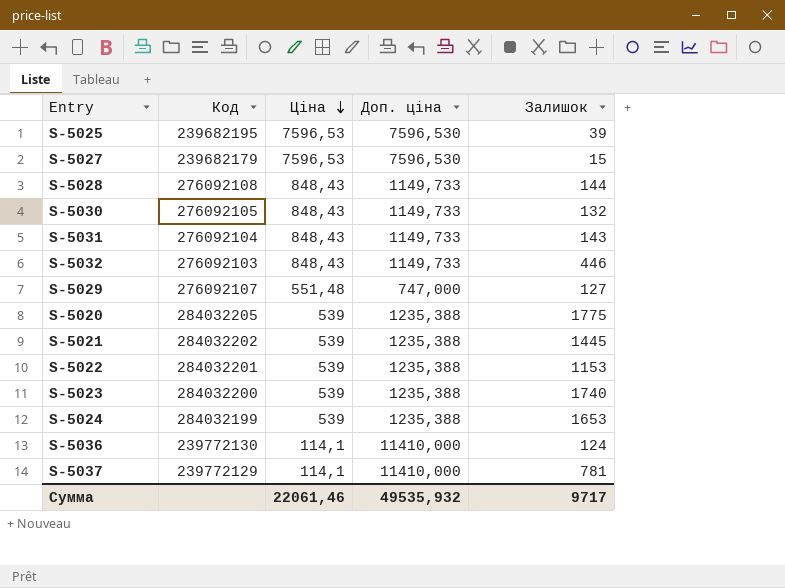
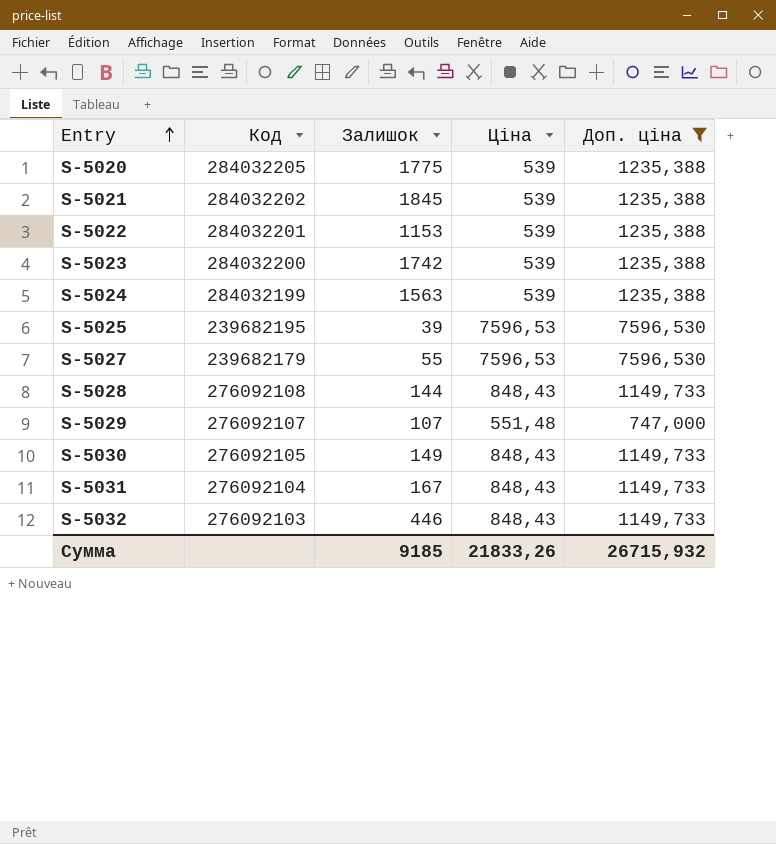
filter: none -> Доп. ціна != 11410,000
row order: Ціна descending -> Entry ascending
column Залишок | position: 5 -> 3
S-5021 | Залишок: 1445 -> 1845
S-5023 | Залишок: 1740 -> 1742
S-5024 | Залишок: 1653 -> 1563
S-5027 | Залишок: 15 -> 55
S-5029 | Залишок: 127 -> 107
S-5030 | Залишок: 132 -> 149
S-5031 | Залишок: 143 -> 167
Сумма | Залишок: 9717 -> 9185
Сумма | Ціна: 22061,46 -> 21833,26
Сумма | Доп. ціна: 49535,932 -> 26715,932

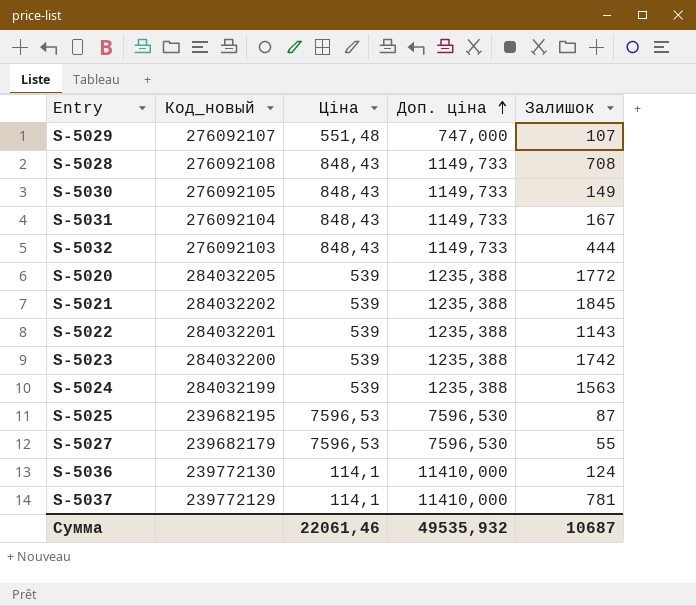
filter: Доп. ціна != 11410,000 -> none
row order: Entry ascending -> Доп. ціна ascending
column name: Код -> Код_новый
column Залишок | position: 3 -> 5
S-5028 | Залишок: 144 -> 708
S-5032 | Залишок: 446 -> 444
S-5020 | Залишок: 1775 -> 1772
S-5022 | Залишок: 1153 -> 1143
S-5025 | Залишок: 39 -> 87
Сумма | Ціна: 21833,26 -> 22061,46
Сумма | Доп. ціна: 26715,932 -> 49535,932
Сумма | Залишок: 9185 -> 10687

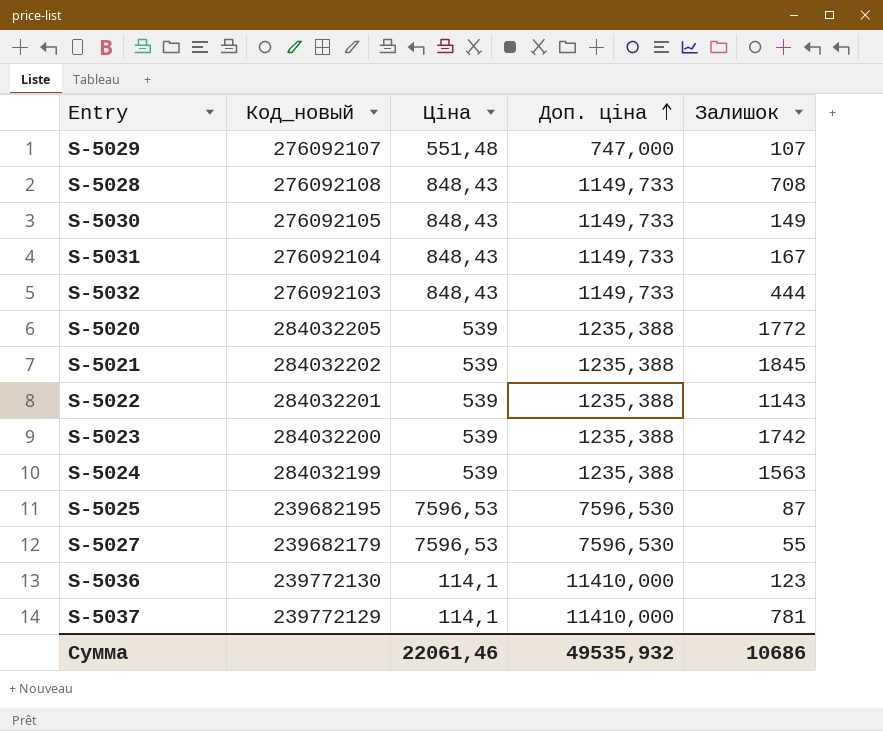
S-5036 | Залишок: 124 -> 123
Сумма | Залишок: 10687 -> 10686

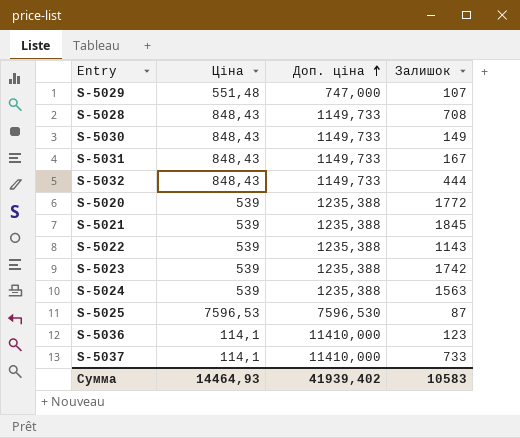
column Код_новый | position: 2 -> none
row S-5027: 239682179 | 7596,53 | 7596,530 | 55 -> none
S-5037 | Залишок: 781 -> 733
Сумма | Ціна: 22061,46 -> 14464,93
Сумма | Доп. ціна: 49535,932 -> 41939,402
Сумма | Залишок: 10686 -> 10583

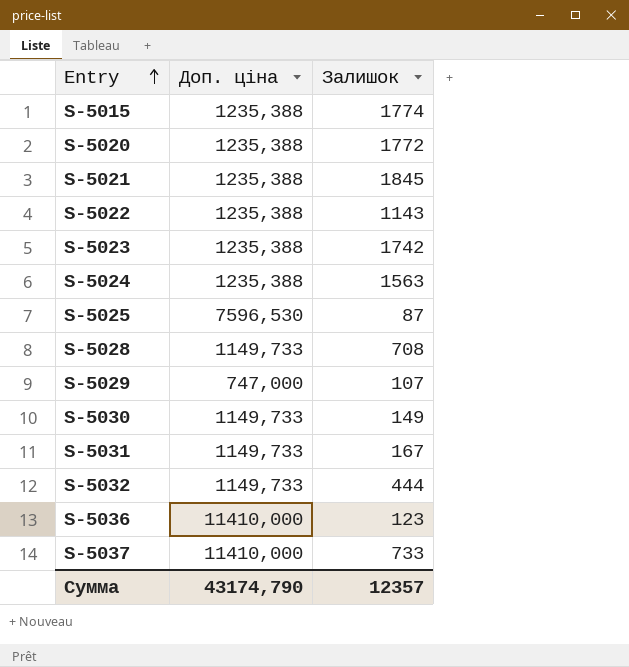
row order: Доп. ціна ascending -> Entry ascending
column Ціна | position: 2 -> none
row S-5015: none -> 1235,388 | 1774
Сумма | Доп. ціна: 41939,402 -> 43174,790
Сумма | Залишок: 10583 -> 12357

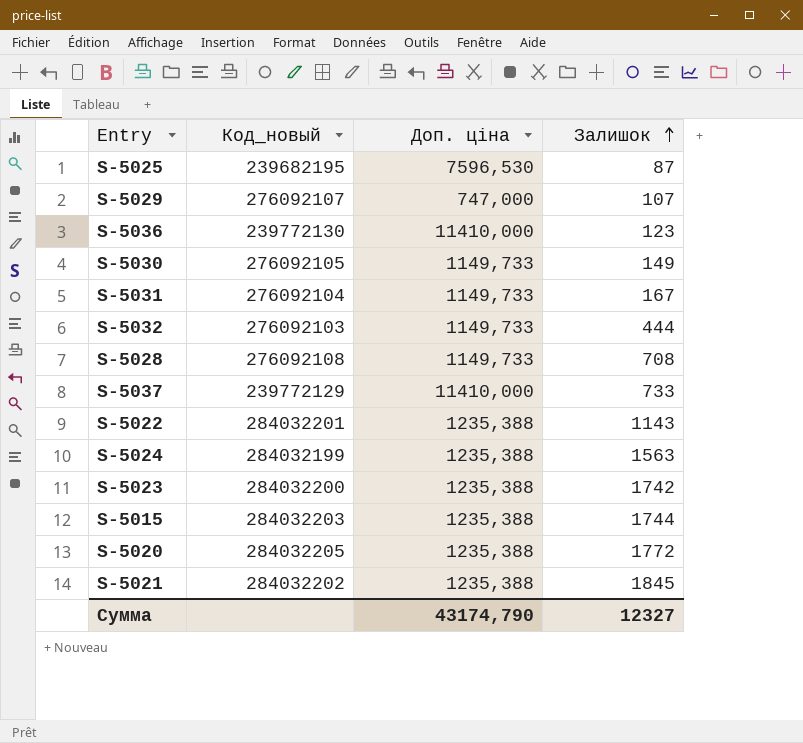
row order: Entry ascending -> Залишок ascending
column Код_новый | position: none -> 2
S-5015 | Залишок: 1774 -> 1744
Сумма | Залишок: 12357 -> 12327

